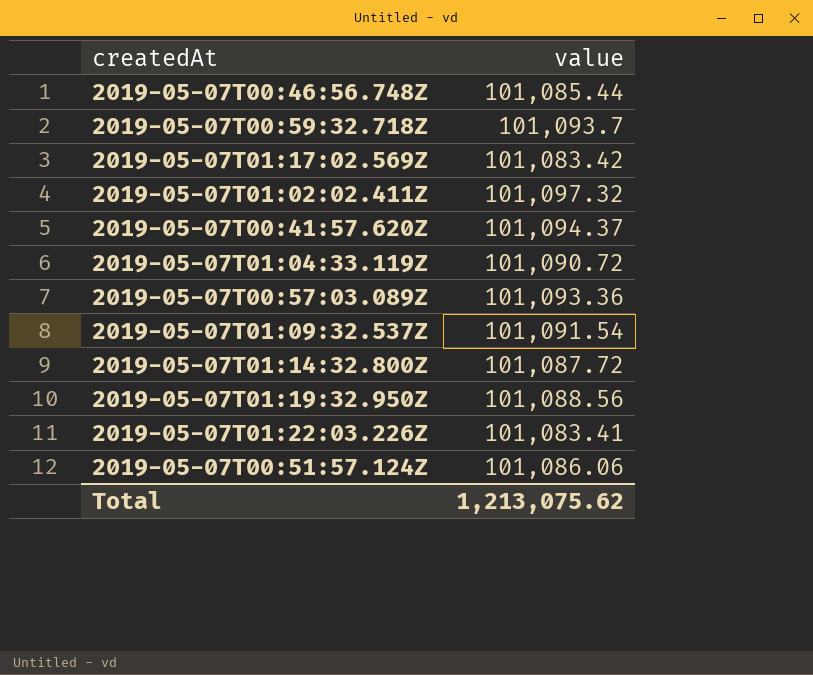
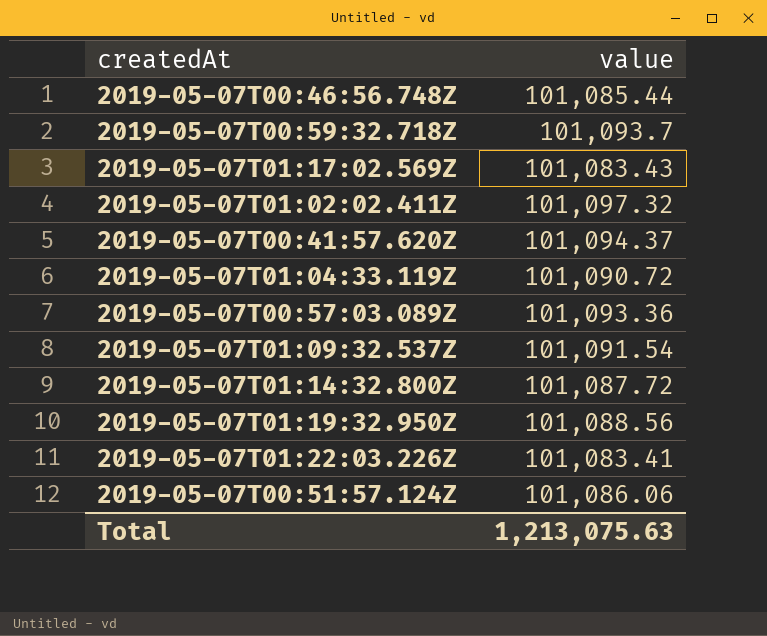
2019-05-07T01:17:02.569Z | value: 101,083.42 -> 101,083.43
Total | value: 1,213,075.62 -> 1,213,075.63

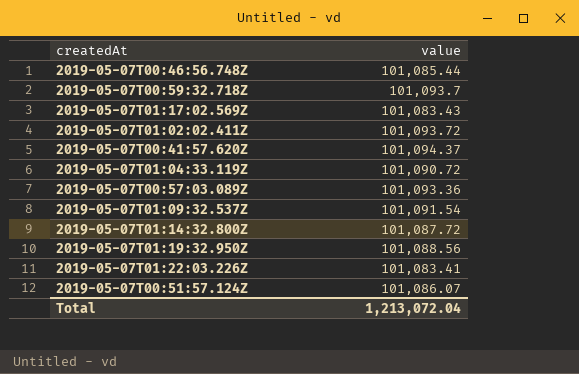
2019-05-07T01:02:02.411Z | value: 101,097.32 -> 101,093.72
2019-05-07T00:51:57.124Z | value: 101,086.06 -> 101,086.07
Total | value: 1,213,075.63 -> 1,213,072.04

